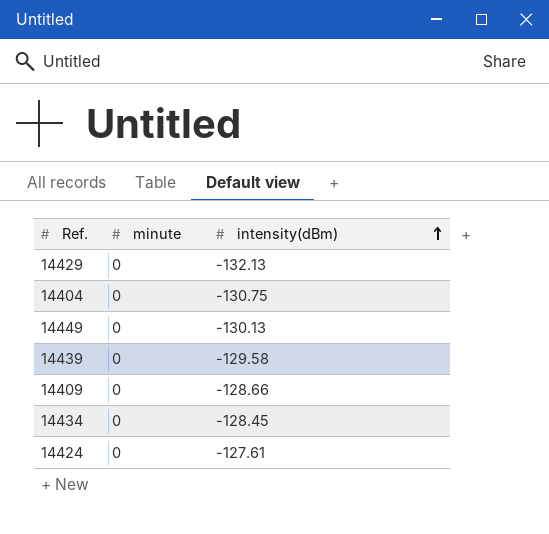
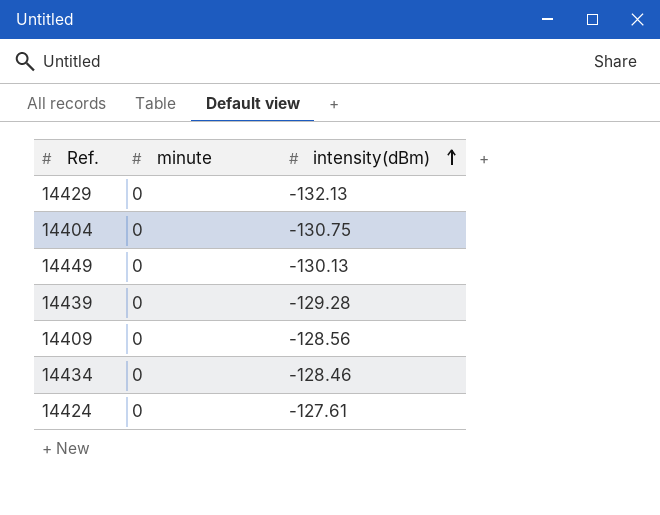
14439 | intensity(dBm): -129.58 -> -129.28
14409 | intensity(dBm): -128.66 -> -128.56
14434 | intensity(dBm): -128.45 -> -128.46

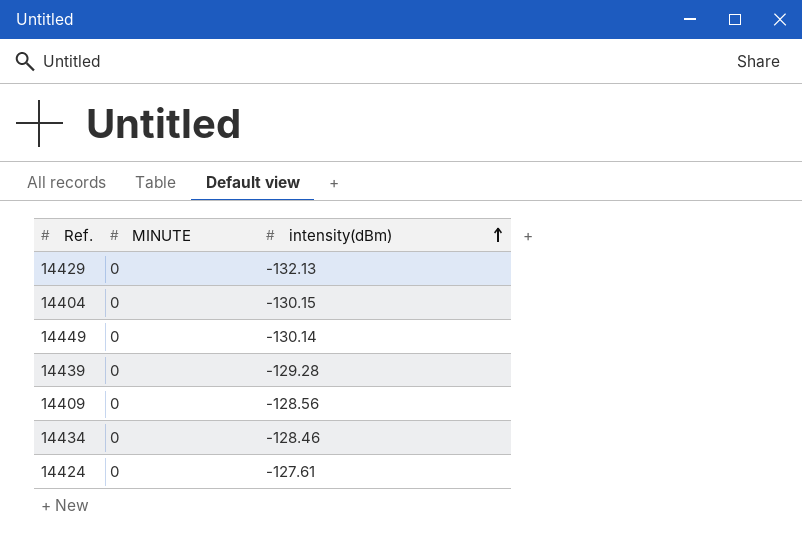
column name: minute -> MINUTE
14404 | intensity(dBm): -130.75 -> -130.15
14449 | intensity(dBm): -130.13 -> -130.14

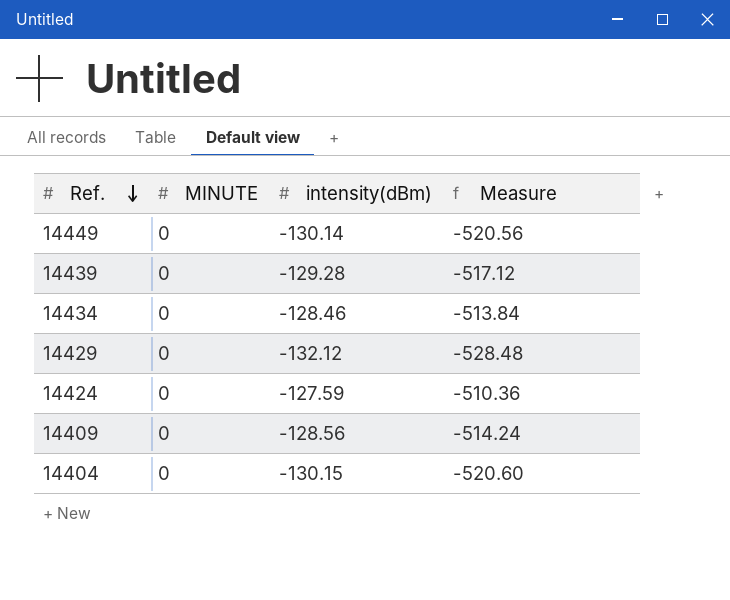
row order: intensity(dBm) ascending -> Ref. descending
column Measure | formula: none -> [intensity(dBm)] * 4
14429 | intensity(dBm): -132.13 -> -132.12
14424 | intensity(dBm): -127.61 -> -127.59

